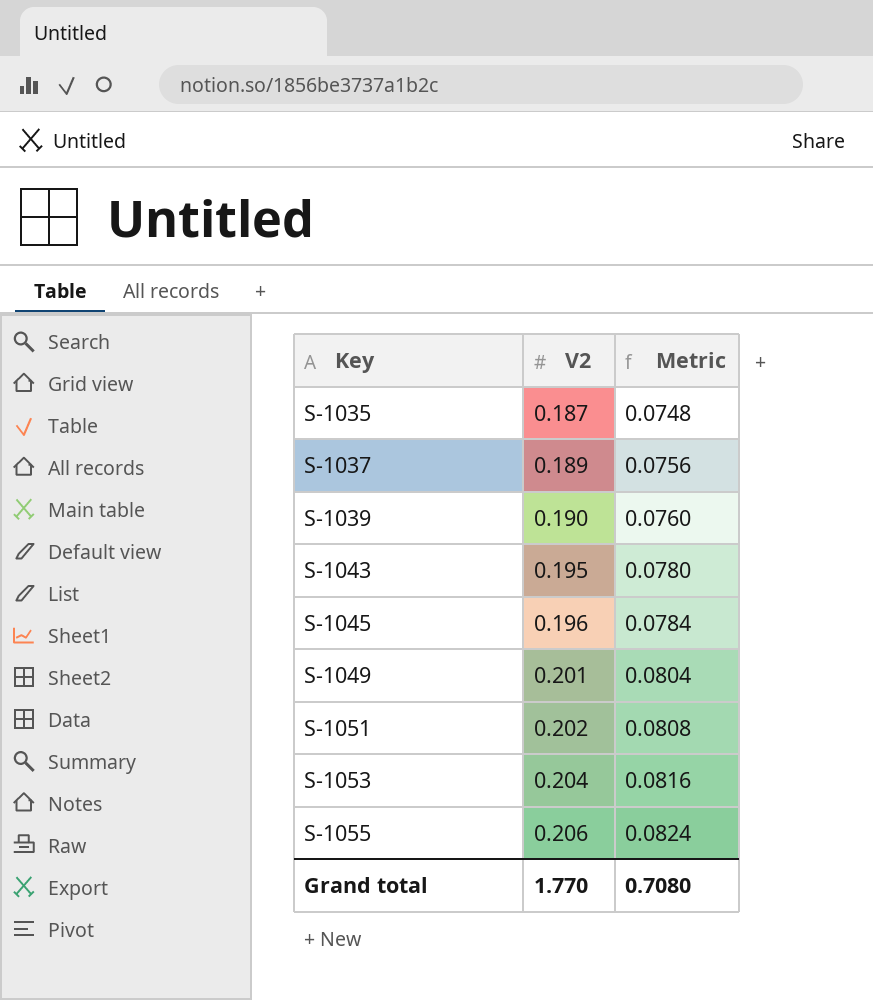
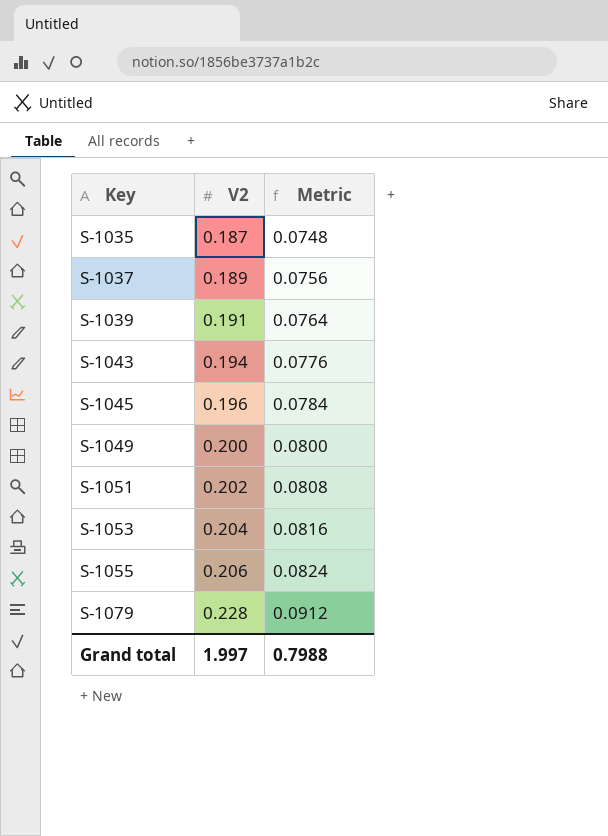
S-1039 | V2: 0.190 -> 0.191
S-1039 | Metric: 0.0760 -> 0.0764
S-1043 | V2: 0.195 -> 0.194
S-1043 | Metric: 0.0780 -> 0.0776
S-1049 | V2: 0.201 -> 0.200
S-1049 | Metric: 0.0804 -> 0.0800
row S-1079: none -> 0.228 | 0.0912
Grand total | V2: 1.770 -> 1.997
Grand total | Metric: 0.7080 -> 0.7988

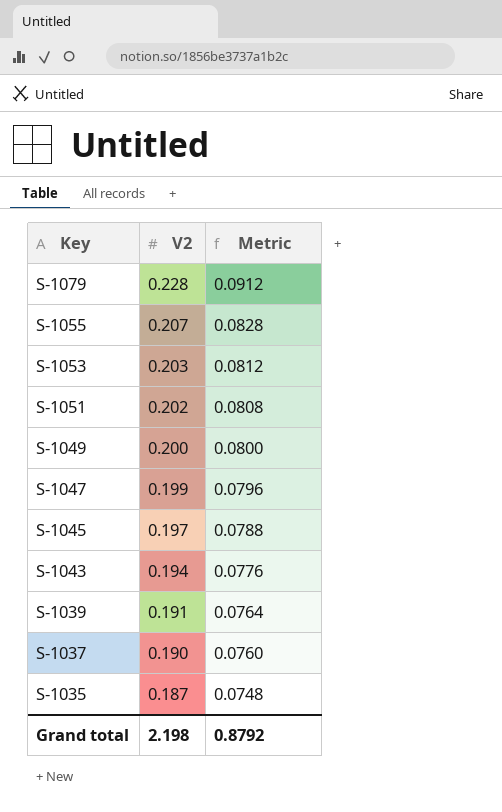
row order: Key ascending -> Key descending
S-1055 | V2: 0.206 -> 0.207
S-1055 | Metric: 0.0824 -> 0.0828
S-1053 | V2: 0.204 -> 0.203
S-1053 | Metric: 0.0816 -> 0.0812
row S-1047: none -> 0.199 | 0.0796
S-1045 | V2: 0.196 -> 0.197
S-1045 | Metric: 0.0784 -> 0.0788
S-1037 | V2: 0.189 -> 0.190
S-1037 | Metric: 0.0756 -> 0.0760
Grand total | V2: 1.997 -> 2.198
Grand total | Metric: 0.7988 -> 0.8792

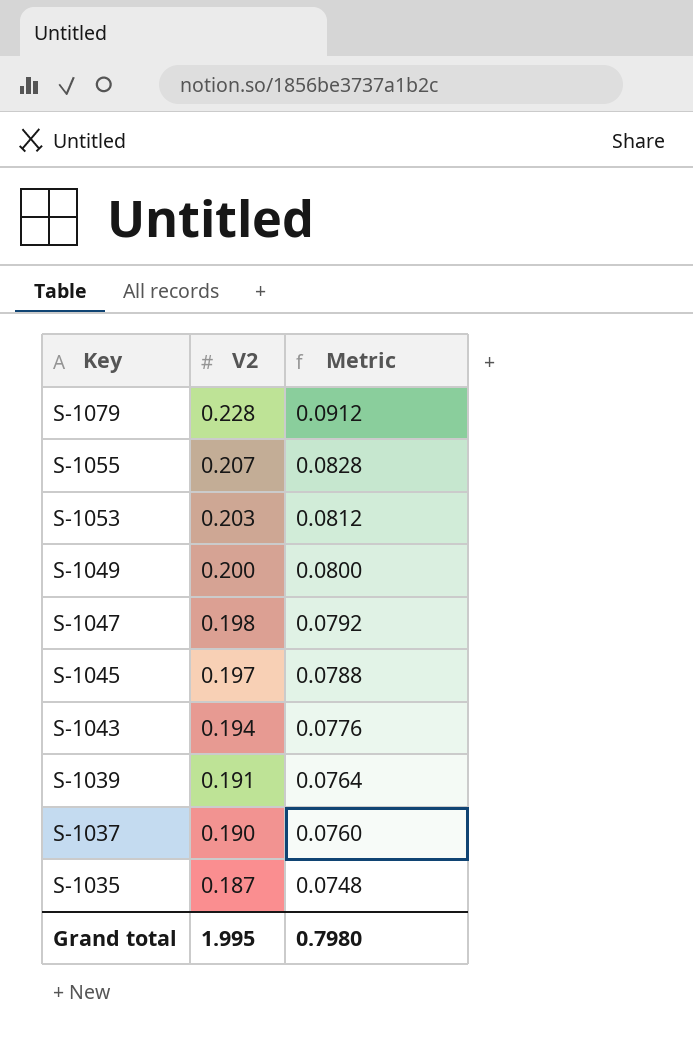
row S-1051: 0.202 | 0.0808 -> none
S-1047 | V2: 0.199 -> 0.198
S-1047 | Metric: 0.0796 -> 0.0792
Grand total | V2: 2.198 -> 1.995
Grand total | Metric: 0.8792 -> 0.7980

